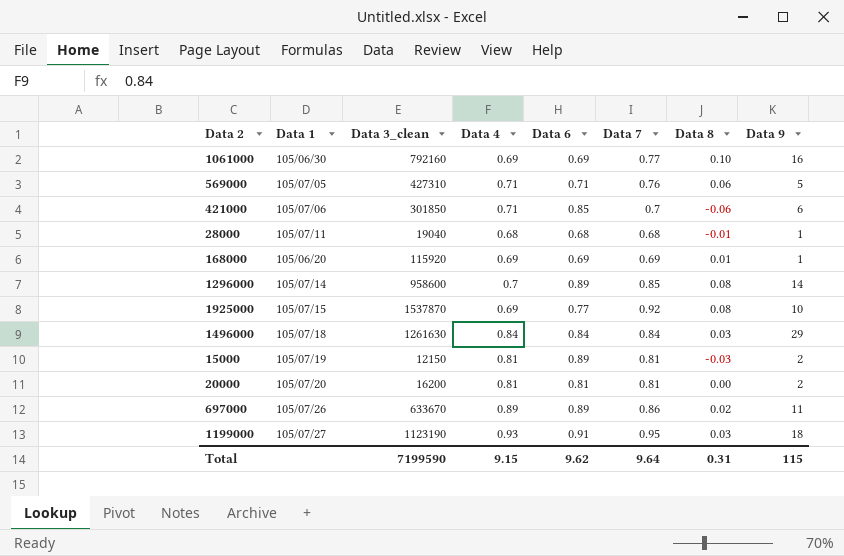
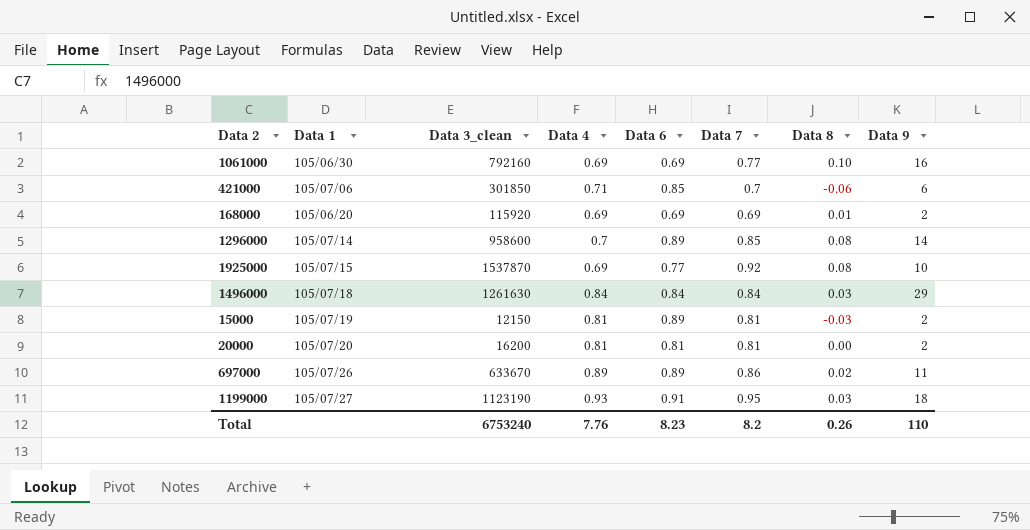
row 569000: 105/07/05 | 427310 | 0.71 | 0.71 | 0.76 | 0.06 | 5 -> none
row 28000: 105/07/11 | 19040 | 0.68 | 0.68 | 0.68 | -0.01 | 1 -> none
168000 | Data 9: 1 -> 2
Total | Data 3_clean: 7199590 -> 6753240
Total | Data 4: 9.15 -> 7.76
Total | Data 6: 9.62 -> 8.23
Total | Data 7: 9.64 -> 8.2
Total | Data 8: 0.31 -> 0.26
Total | Data 9: 115 -> 110

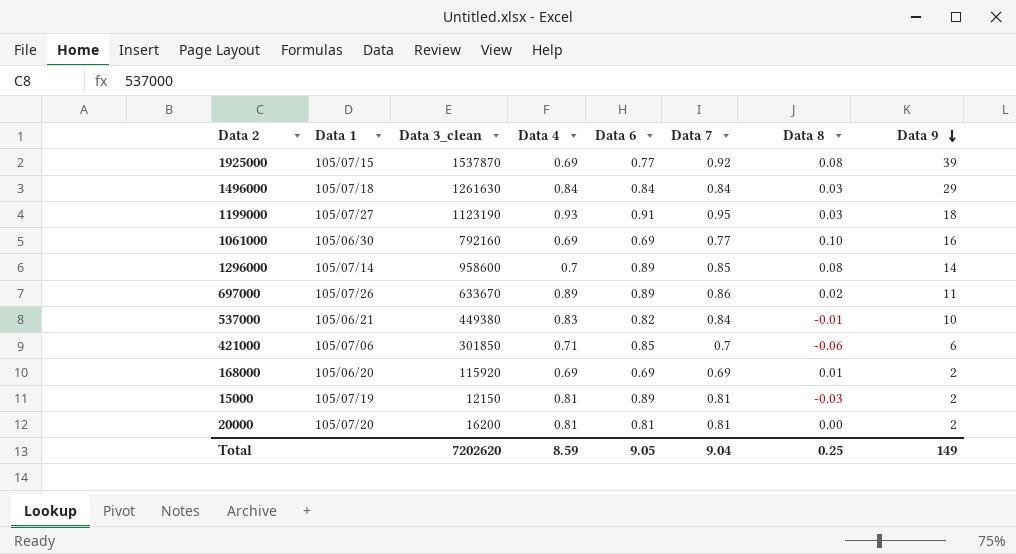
row order: none -> Data 9 descending
1925000 | Data 9: 10 -> 39
row 537000: none -> 105/06/21 | 449380 | 0.83 | 0.82 | 0.84 | -0.01 | 10
Total | Data 3_clean: 6753240 -> 7202620
Total | Data 4: 7.76 -> 8.59
Total | Data 6: 8.23 -> 9.05
Total | Data 7: 8.2 -> 9.04
Total | Data 8: 0.26 -> 0.25
Total | Data 9: 110 -> 149

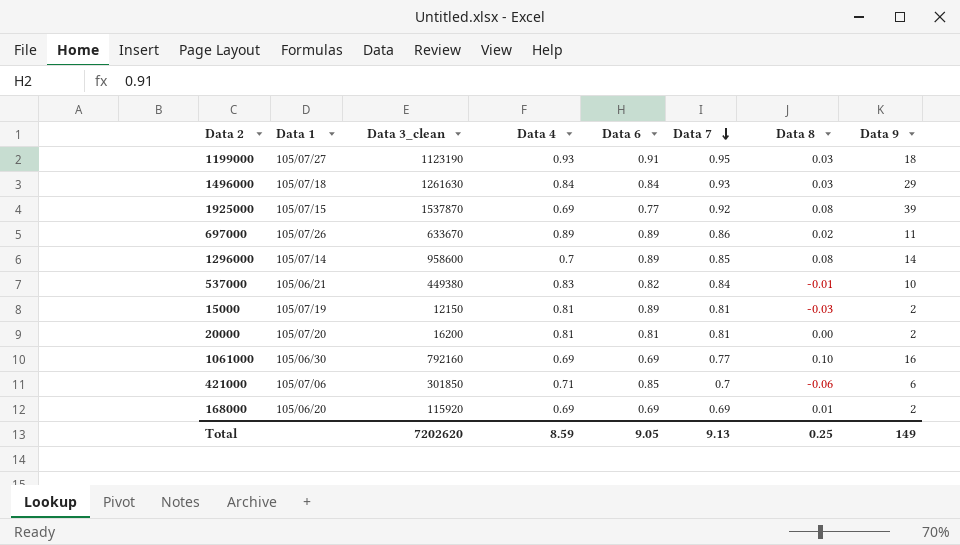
row order: Data 9 descending -> Data 7 descending
1496000 | Data 7: 0.84 -> 0.93
Total | Data 7: 9.04 -> 9.13

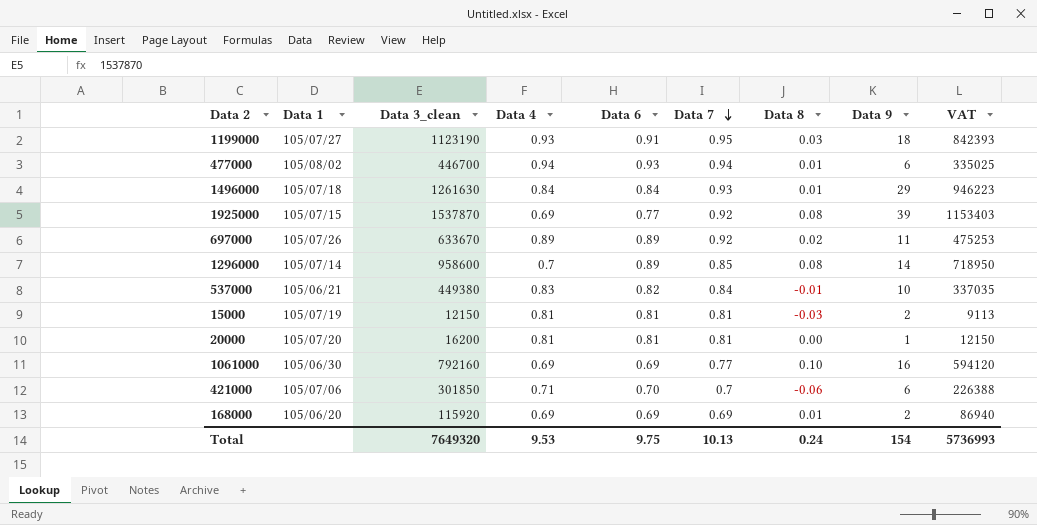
column VAT | formula: none -> [Data 3_clean] * 0.75
row 477000: none -> 105/08/02 | 446700 | 0.94 | 0.93 | 0.94 | 0.01 | 6 | 335025
1496000 | Data 8: 0.03 -> 0.01
697000 | Data 7: 0.86 -> 0.92
15000 | Data 6: 0.89 -> 0.81
20000 | Data 9: 2 -> 1
421000 | Data 6: 0.85 -> 0.70
Total | Data 3_clean: 7202620 -> 7649320
Total | Data 4: 8.59 -> 9.53
Total | Data 6: 9.05 -> 9.75
Total | Data 7: 9.13 -> 10.13
Total | Data 8: 0.25 -> 0.24
Total | Data 9: 149 -> 154

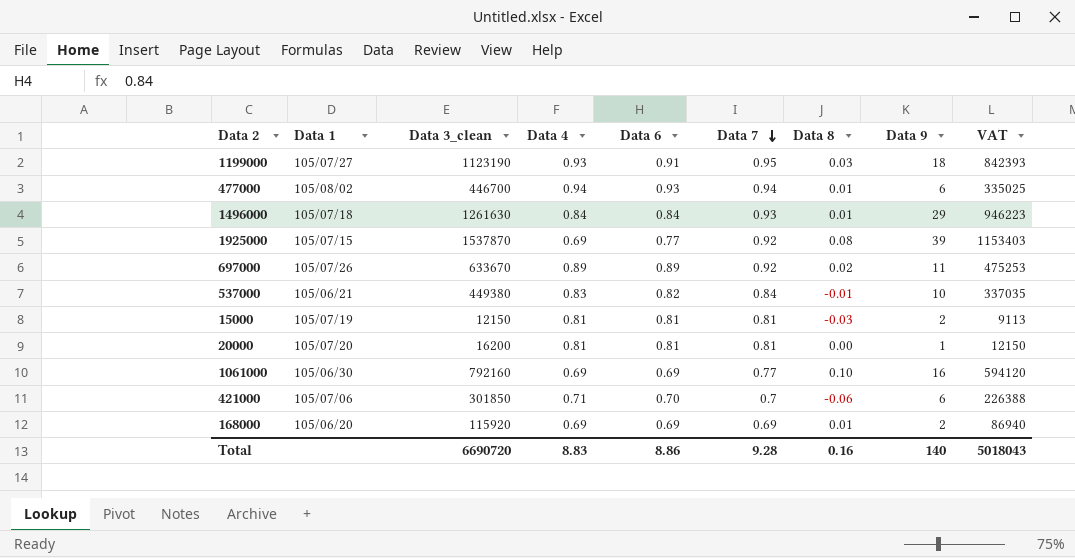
row 1296000: 105/07/14 | 958600 | 0.7 | 0.89 | 0.85 | 0.08 | 14 | 718950 -> none
Total | Data 3_clean: 7649320 -> 6690720
Total | Data 4: 9.53 -> 8.83
Total | Data 6: 9.75 -> 8.86
Total | Data 7: 10.13 -> 9.28
Total | Data 8: 0.24 -> 0.16
Total | Data 9: 154 -> 140
Total | VAT: 5736993 -> 5018043

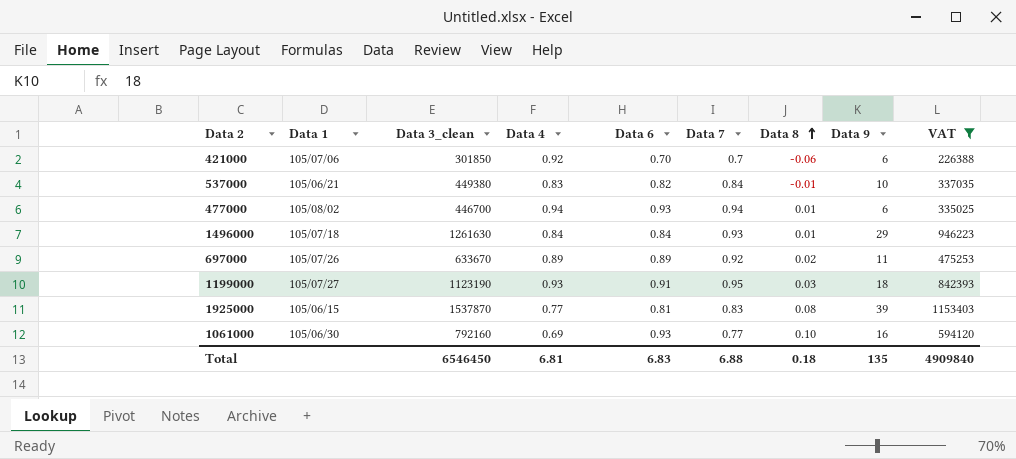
filter: none -> VAT >= 226388
row order: Data 7 descending -> Data 8 ascending
421000 | Data 4: 0.71 -> 0.92
1925000 | Data 1: 105/07/15 -> 105/06/15
1925000 | Data 4: 0.69 -> 0.77
1925000 | Data 6: 0.77 -> 0.81
1925000 | Data 7: 0.92 -> 0.83
1061000 | Data 6: 0.69 -> 0.93
Total | Data 3_clean: 6690720 -> 6546450
Total | Data 4: 8.83 -> 6.81
Total | Data 6: 8.86 -> 6.83
Total | Data 7: 9.28 -> 6.88
Total | Data 8: 0.16 -> 0.18
Total | Data 9: 140 -> 135
Total | VAT: 5018043 -> 4909840

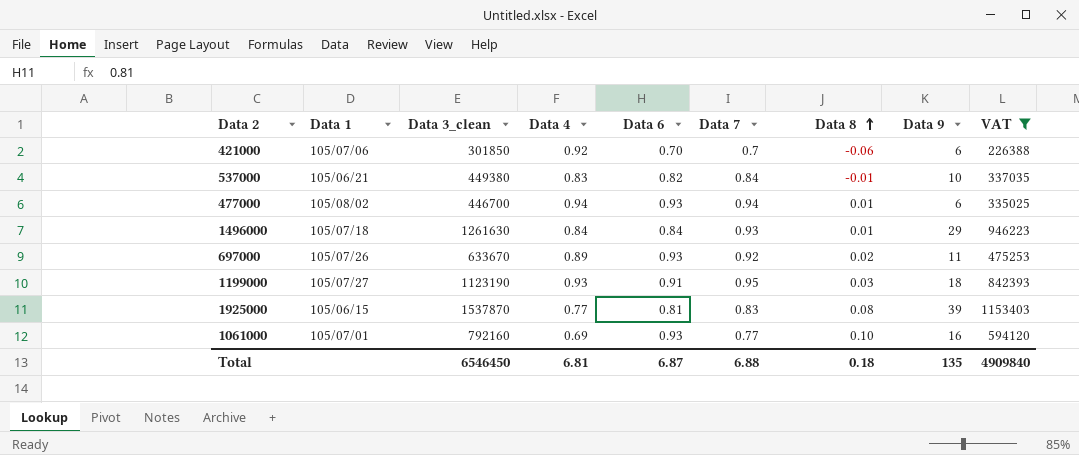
697000 | Data 6: 0.89 -> 0.93
1061000 | Data 1: 105/06/30 -> 105/07/01
Total | Data 6: 6.83 -> 6.87

